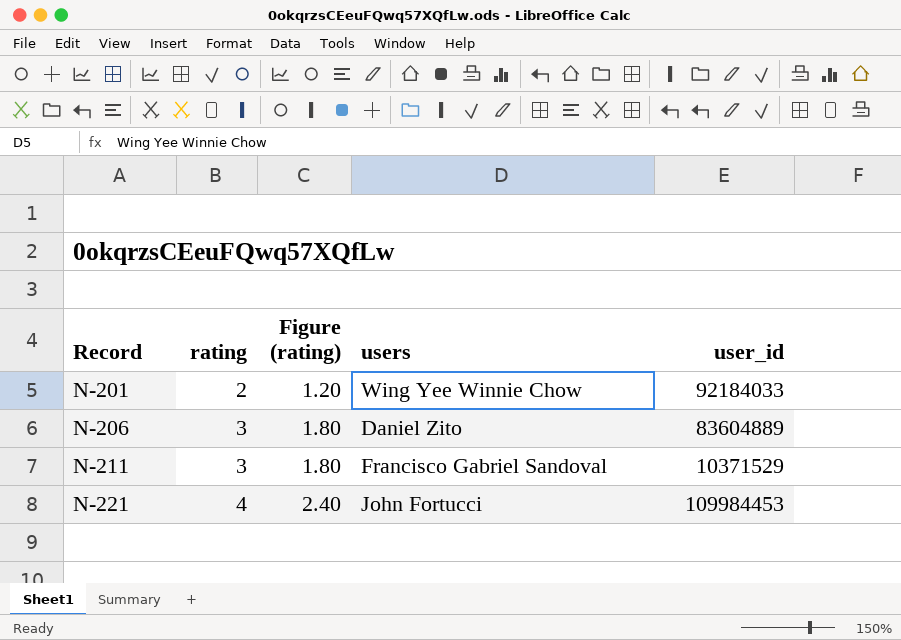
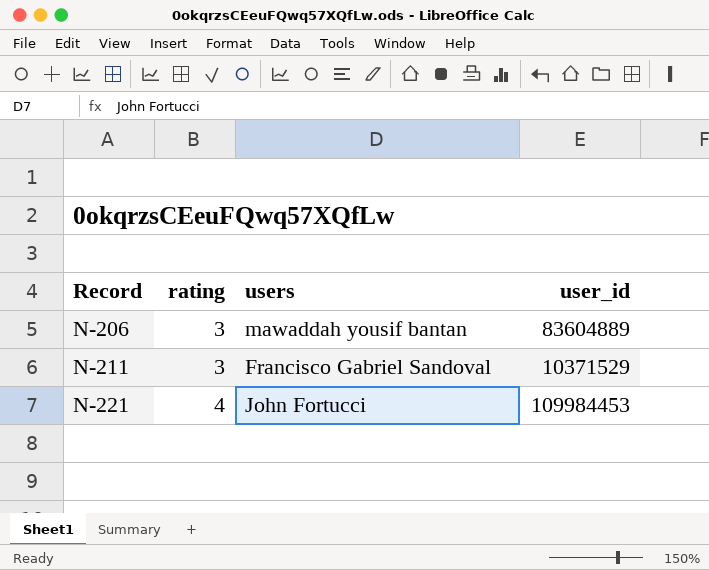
column Figure (rating) | formula: [rating] * 0.6 -> none
row N-201: 2 | 1.20 | Wing Yee Winnie Chow | 92184033 -> none
N-206 | users: Daniel Zito -> mawaddah yousif bantan

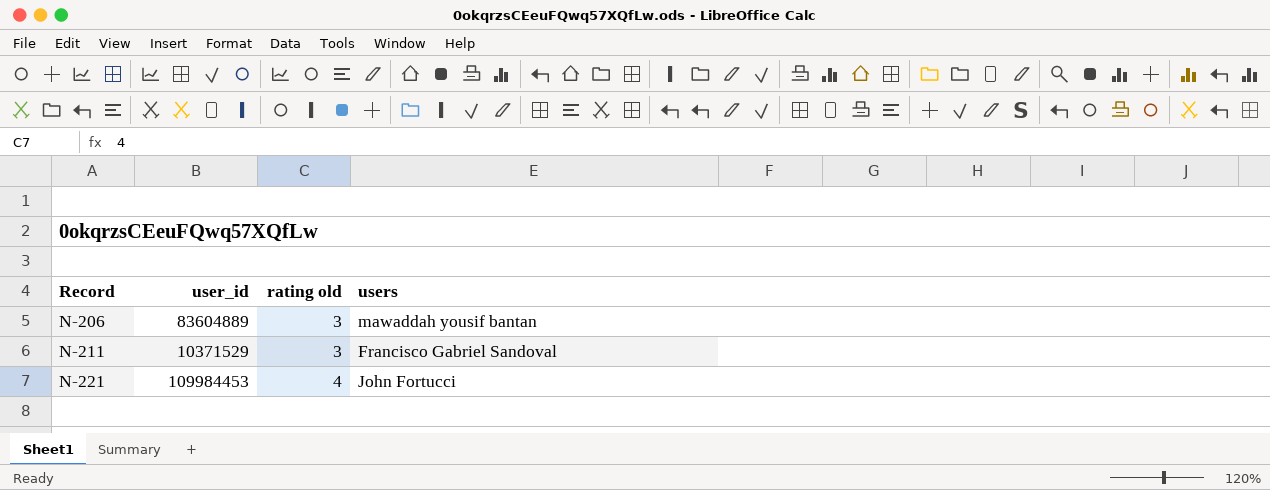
column user_id | position: 4 -> 2
column name: rating -> rating old

